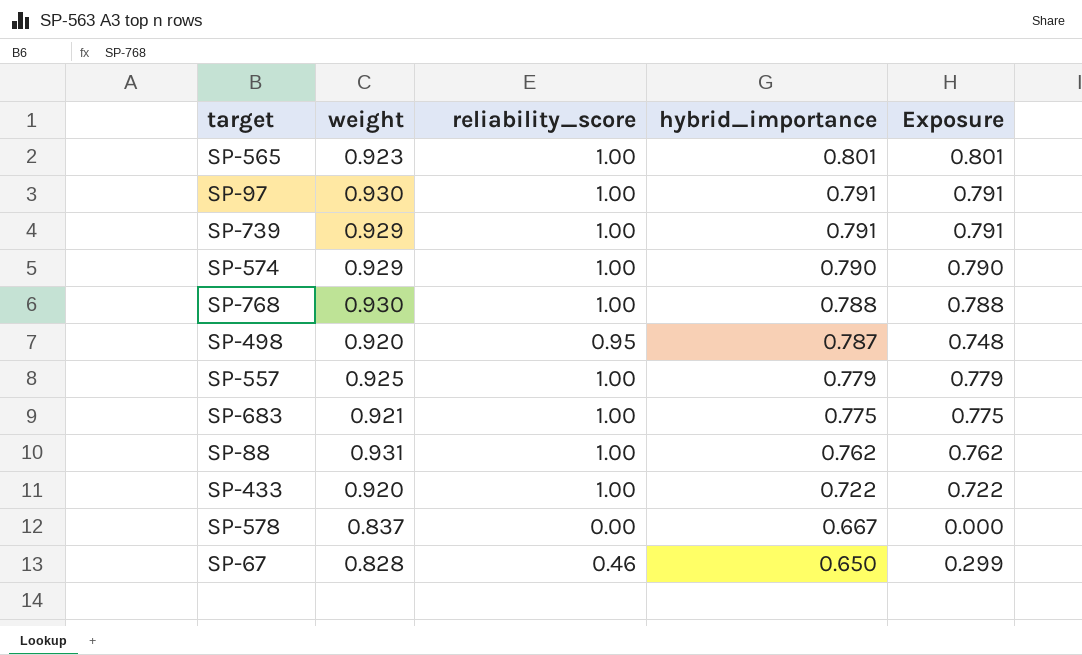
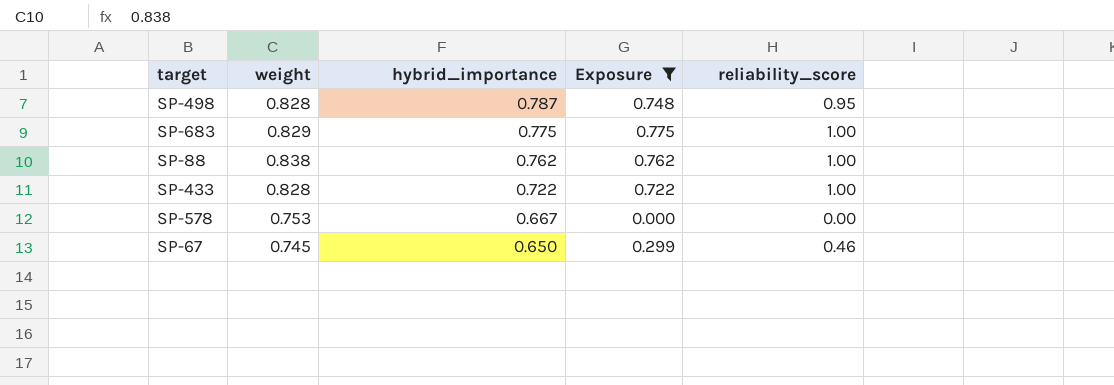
filter: none -> Exposure <= 0.775
column reliability_score | position: 3 -> 5
SP-498 | weight: 0.920 -> 0.828
SP-683 | weight: 0.921 -> 0.829
SP-88 | weight: 0.931 -> 0.838
SP-433 | weight: 0.920 -> 0.828
SP-578 | weight: 0.837 -> 0.753
SP-67 | weight: 0.828 -> 0.745

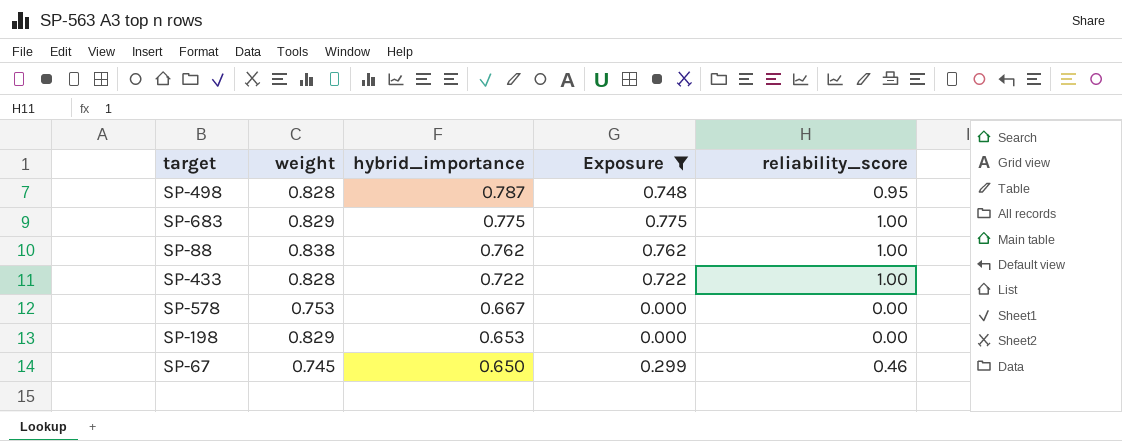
row SP-198: none -> 0.829 | 0.653 | 0.000 | 0.00

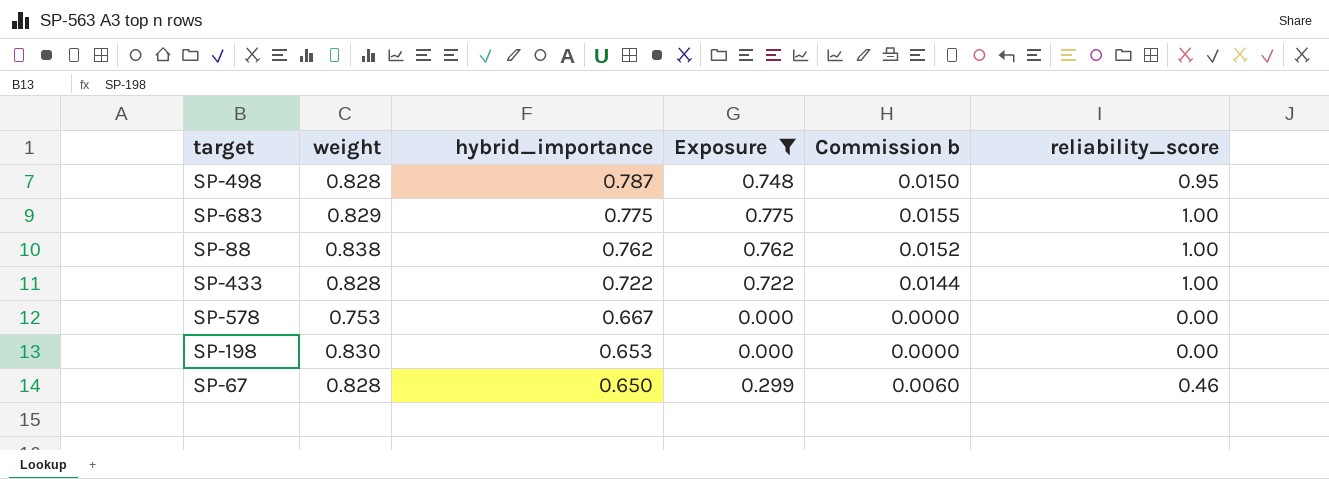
column Commission b | formula: none -> [Exposure] * 0.02
SP-198 | weight: 0.829 -> 0.830
SP-67 | weight: 0.745 -> 0.828

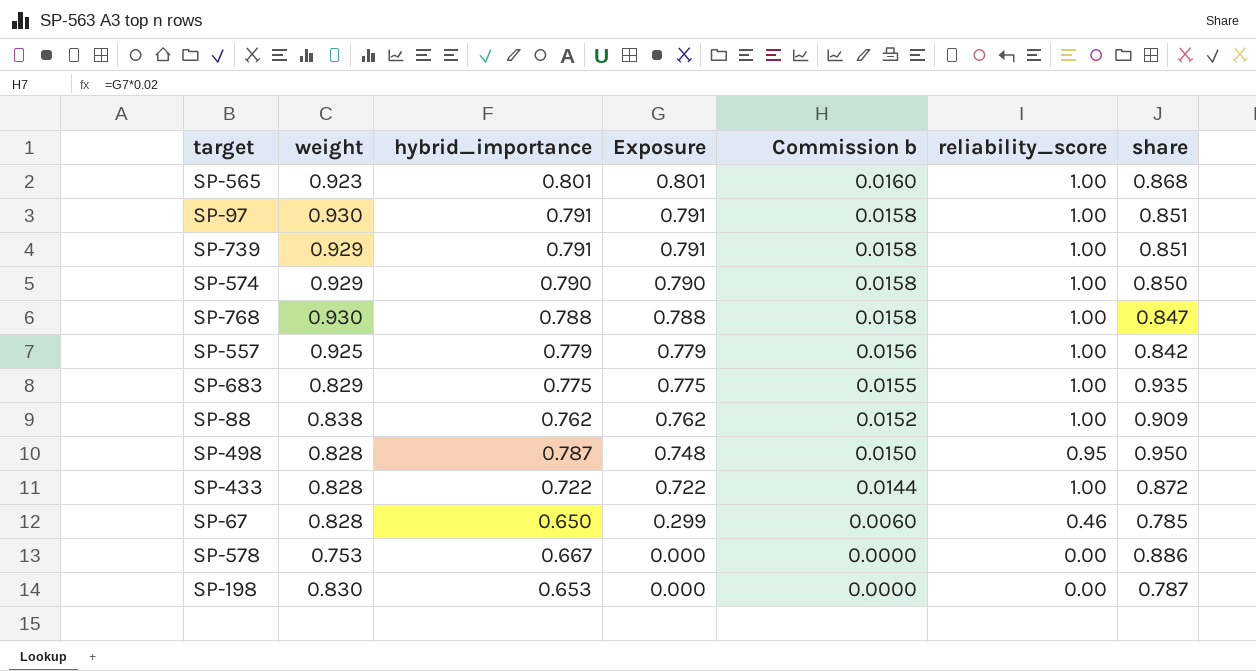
filter: Exposure <= 0.775 -> none
row order: hybrid_importance descending -> Exposure descending
column share | formula: none -> [hybrid_importance] / [weight]

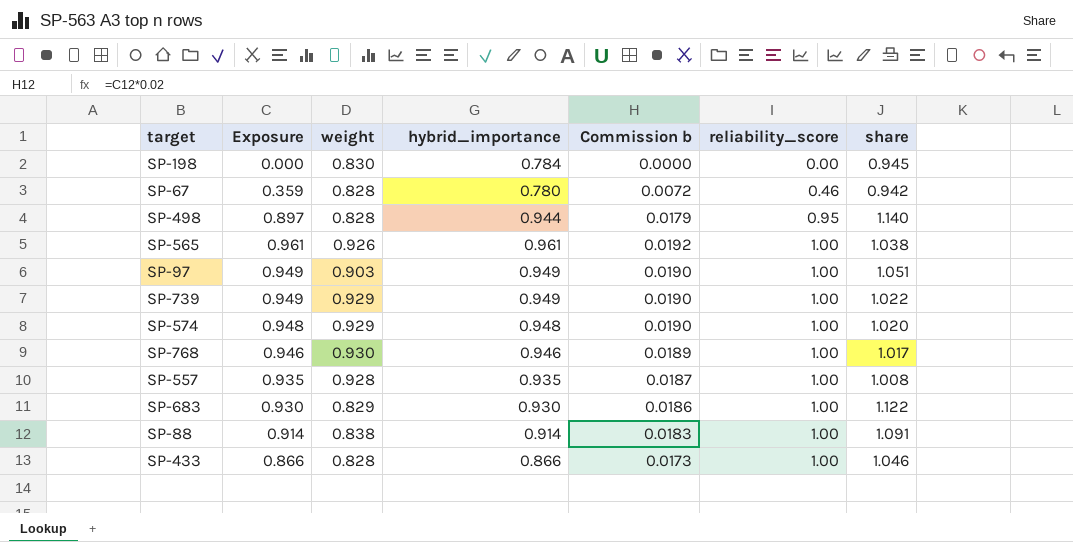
row order: Exposure descending -> reliability_score ascending
column Exposure | position: 4 -> 2
row SP-578: 0.753 | 0.667 | 0.000 | 0.0000 | 0.00 | 0.886 -> none
SP-198 | hybrid_importance: 0.653 -> 0.784
SP-198 | share: 0.787 -> 0.945
SP-67 | Exposure: 0.299 -> 0.359
SP-67 | hybrid_importance: 0.650 -> 0.780
SP-67 | Commission b: 0.0060 -> 0.0072
SP-67 | share: 0.785 -> 0.942
SP-498 | Exposure: 0.748 -> 0.897
SP-498 | hybrid_importance: 0.787 -> 0.944
SP-498 | Commission b: 0.0150 -> 0.0179
SP-498 | share: 0.950 -> 1.140
SP-565 | Exposure: 0.801 -> 0.961
SP-565 | weight: 0.923 -> 0.926
SP-565 | hybrid_importance: 0.801 -> 0.961
SP-565 | Commission b: 0.0160 -> 0.0192
SP-565 | share: 0.868 -> 1.038
SP-97 | Exposure: 0.791 -> 0.949
SP-97 | weight: 0.930 -> 0.903
SP-97 | hybrid_importance: 0.791 -> 0.949
SP-97 | Commission b: 0.0158 -> 0.0190
SP-97 | share: 0.851 -> 1.051
SP-739 | Exposure: 0.791 -> 0.949
SP-739 | hybrid_importance: 0.791 -> 0.949
SP-739 | Commission b: 0.0158 -> 0.0190
SP-739 | share: 0.851 -> 1.022
SP-574 | Exposure: 0.790 -> 0.948
SP-574 | hybrid_importance: 0.790 -> 0.948
SP-574 | Commission b: 0.0158 -> 0.0190
SP-574 | share: 0.850 -> 1.020
SP-768 | Exposure: 0.788 -> 0.946
SP-768 | hybrid_importance: 0.788 -> 0.946
SP-768 | Commission b: 0.0158 -> 0.0189
SP-768 | share: 0.847 -> 1.017
SP-557 | Exposure: 0.779 -> 0.935
SP-557 | weight: 0.925 -> 0.928
SP-557 | hybrid_importance: 0.779 -> 0.935
SP-557 | Commission b: 0.0156 -> 0.0187
SP-557 | share: 0.842 -> 1.008
SP-683 | Exposure: 0.775 -> 0.930
SP-683 | hybrid_importance: 0.775 -> 0.930
SP-683 | Commission b: 0.0155 -> 0.0186
SP-683 | share: 0.935 -> 1.122
SP-88 | Exposure: 0.762 -> 0.914
SP-88 | hybrid_importance: 0.762 -> 0.914
SP-88 | Commission b: 0.0152 -> 0.0183
SP-88 | share: 0.909 -> 1.091
SP-433 | Exposure: 0.722 -> 0.866
SP-433 | hybrid_importance: 0.722 -> 0.866
SP-433 | Commission b: 0.0144 -> 0.0173
SP-433 | share: 0.872 -> 1.046

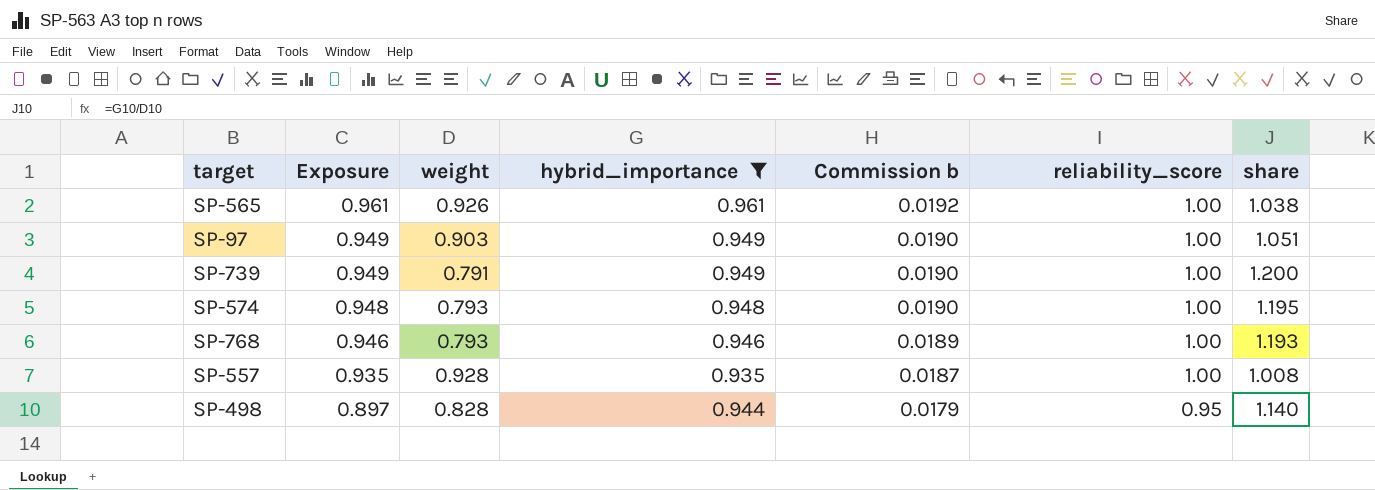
filter: none -> hybrid_importance >= 0.935
row order: reliability_score ascending -> Exposure descending
SP-739 | weight: 0.929 -> 0.791
SP-739 | share: 1.022 -> 1.200
SP-574 | weight: 0.929 -> 0.793
SP-574 | share: 1.020 -> 1.195
SP-768 | weight: 0.930 -> 0.793
SP-768 | share: 1.017 -> 1.193

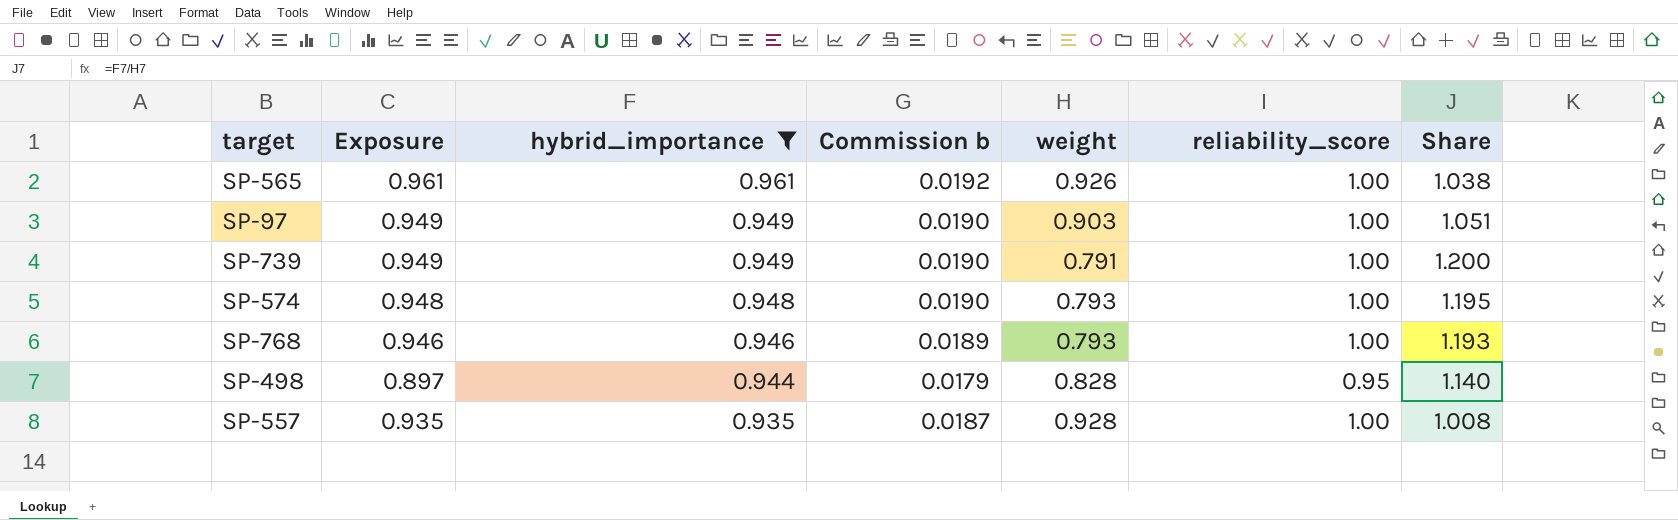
row order: Exposure descending -> hybrid_importance descending
column weight | position: 3 -> 5
column name: share -> Share

